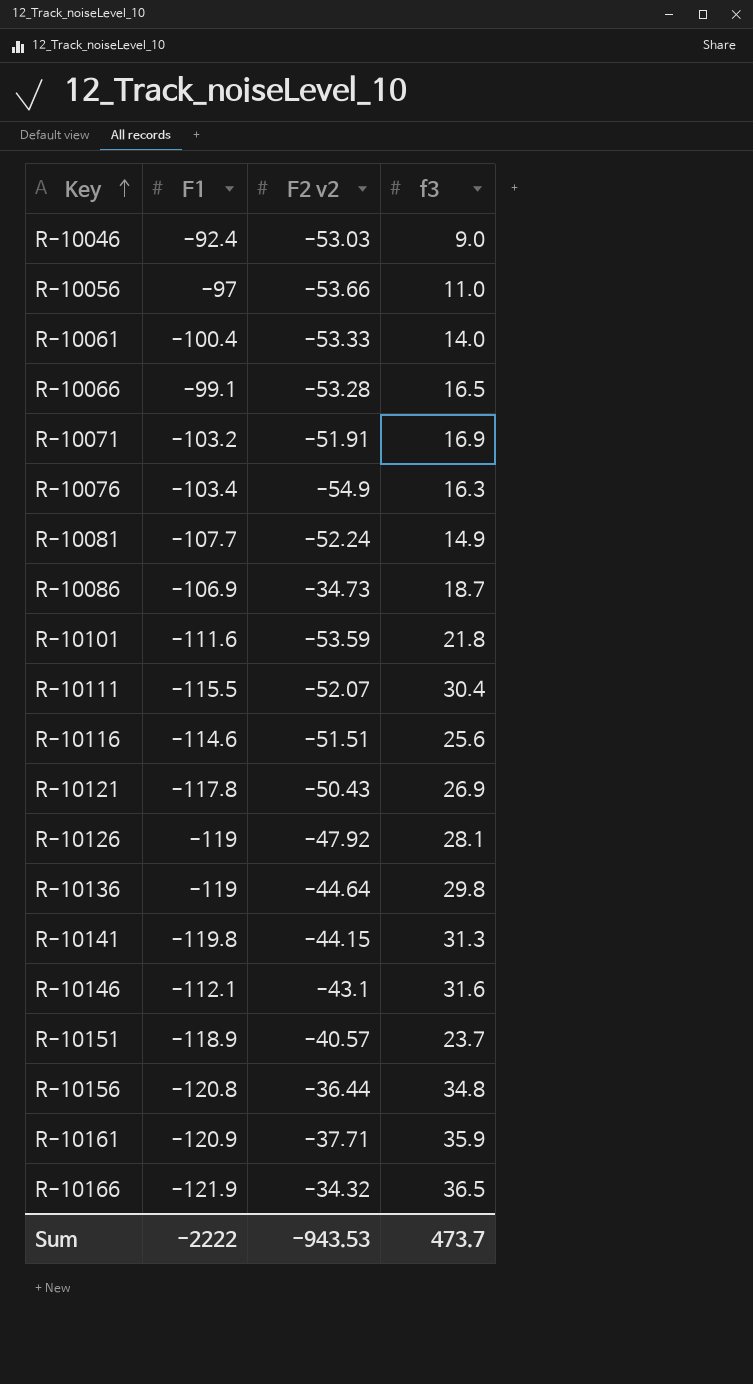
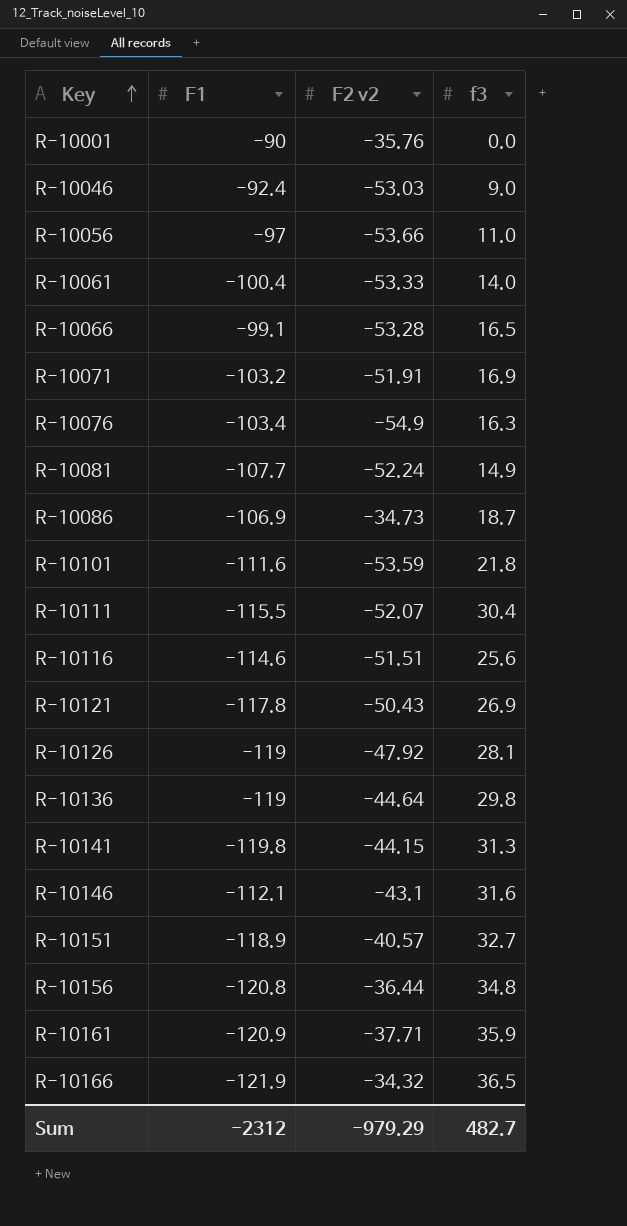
row R-10001: none -> -90 | -35.76 | 0.0
R-10151 | f3: 23.7 -> 32.7
Sum | F1: -2222 -> -2312
Sum | F2 v2: -943.53 -> -979.29
Sum | f3: 473.7 -> 482.7

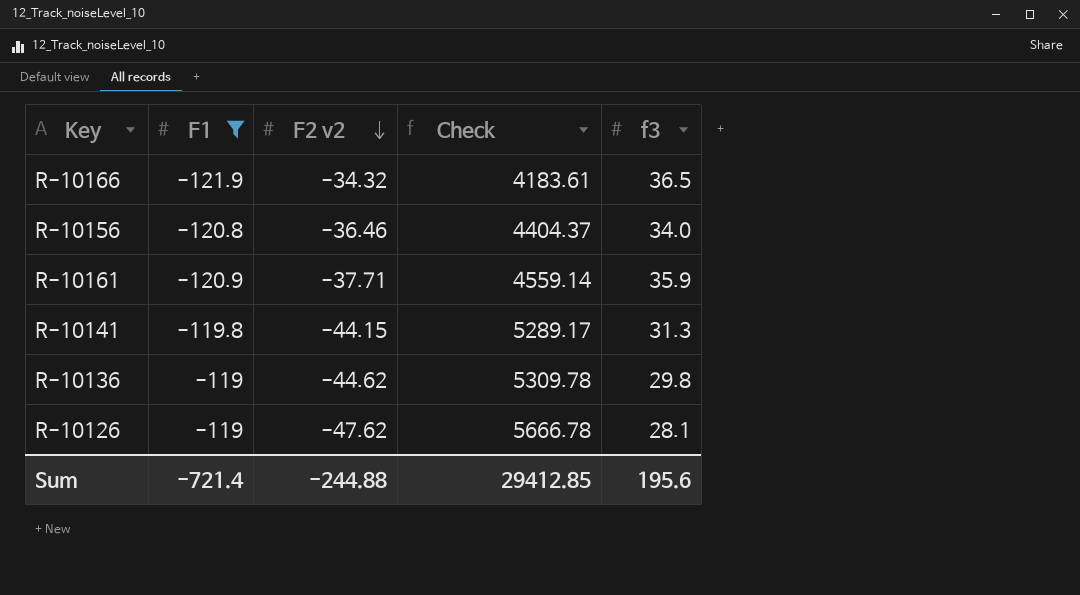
filter: none -> F1 <= -119
row order: Key ascending -> F2 v2 descending
column Check | formula: none -> [F1] * [F2 v2]
R-10156 | F2 v2: -36.44 -> -36.46
R-10156 | f3: 34.8 -> 34.0
R-10136 | F2 v2: -44.64 -> -44.62
R-10126 | F2 v2: -47.92 -> -47.62
Sum | F1: -2312 -> -721.4
Sum | F2 v2: -979.29 -> -244.88
Sum | f3: 482.7 -> 195.6

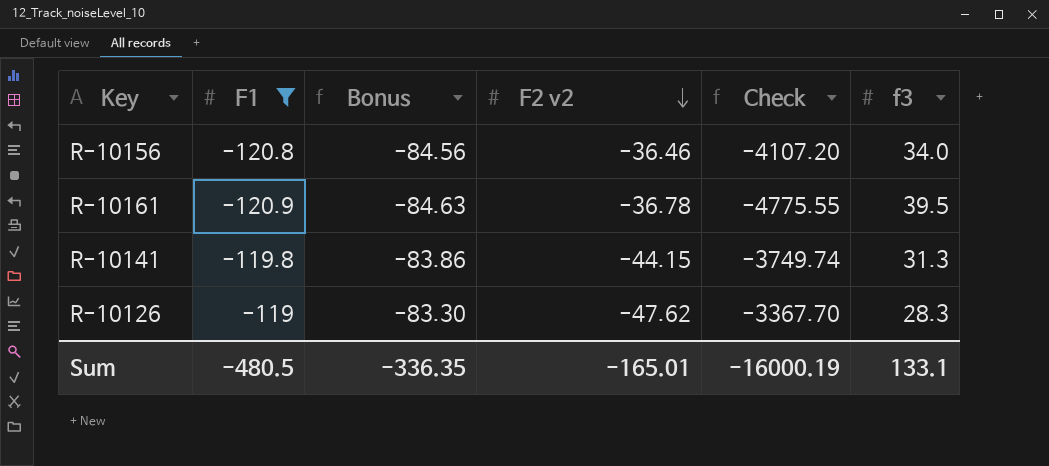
column Bonus | formula: none -> [F1] * 0.7
column Check | formula: [F1] * [F2 v2] -> [F1] * [f3]
row R-10166: -121.9 | -34.32 | 4183.61 | 36.5 -> none
row R-10136: -119 | -44.62 | 5309.78 | 29.8 -> none
R-10161 | F2 v2: -37.71 -> -36.78
R-10161 | f3: 35.9 -> 39.5
R-10126 | f3: 28.1 -> 28.3
Sum | F1: -721.4 -> -480.5
Sum | F2 v2: -244.88 -> -165.01
Sum | Check: 29412.85 -> -16000.19
Sum | f3: 195.6 -> 133.1

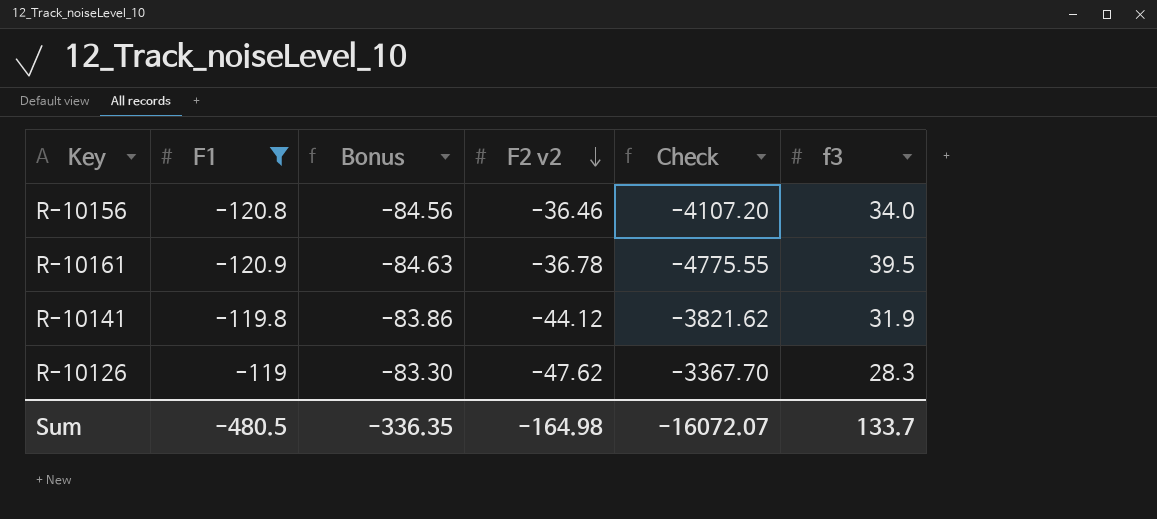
R-10141 | F2 v2: -44.15 -> -44.12
R-10141 | Check: -3749.74 -> -3821.62
R-10141 | f3: 31.3 -> 31.9
Sum | F2 v2: -165.01 -> -164.98
Sum | Check: -16000.19 -> -16072.07
Sum | f3: 133.1 -> 133.7

